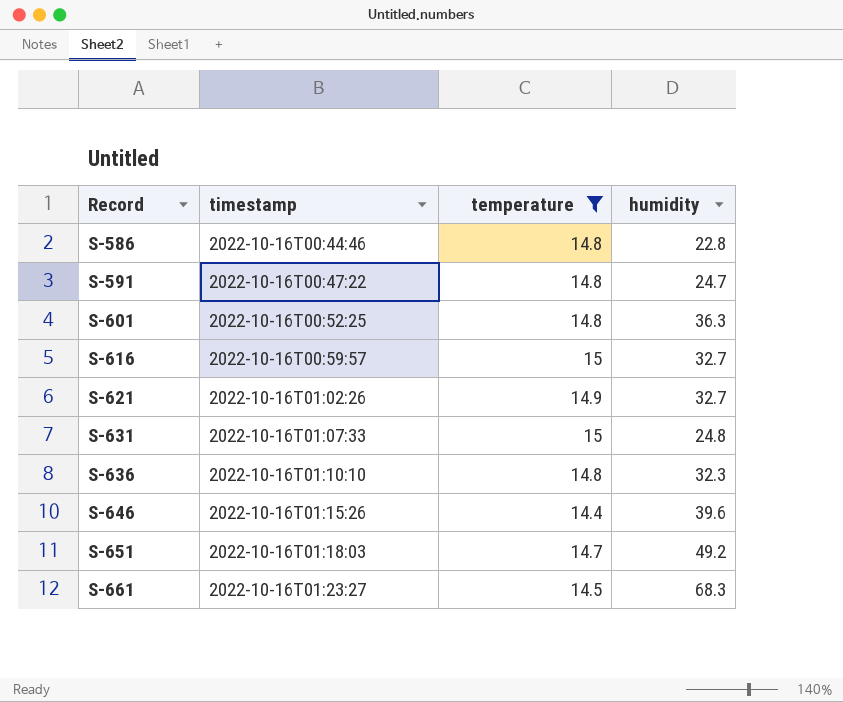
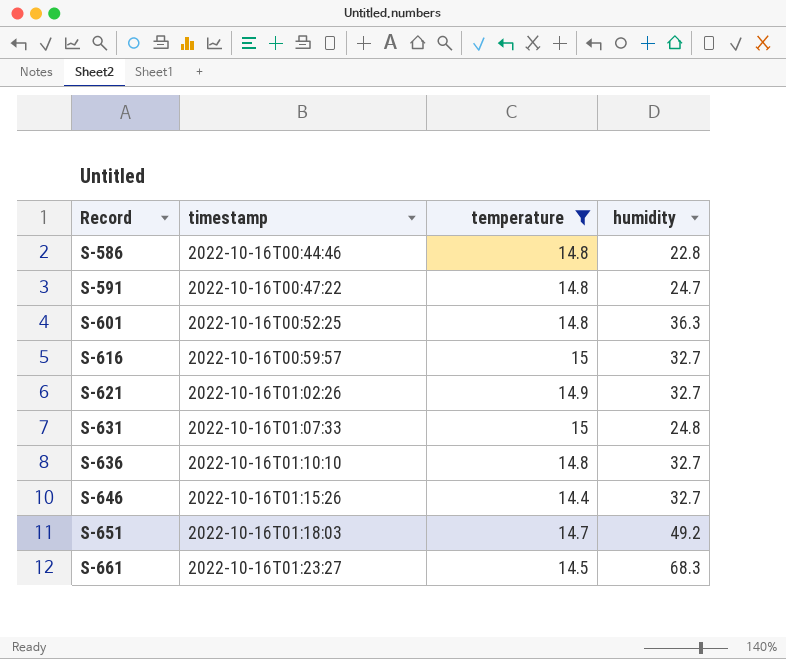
S-636 | humidity: 32.3 -> 32.7
S-646 | humidity: 39.6 -> 32.7

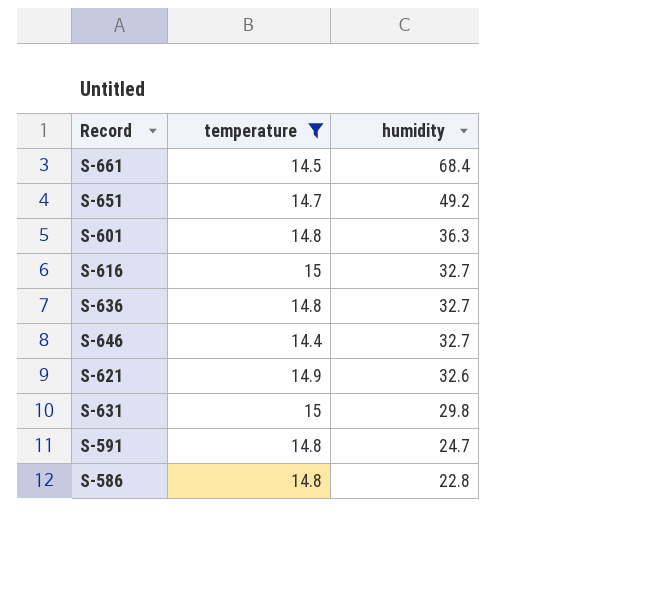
row order: Record ascending -> humidity descending
column timestamp | position: 2 -> none
S-661 | humidity: 68.3 -> 68.4
S-621 | humidity: 32.7 -> 32.6
S-631 | humidity: 24.8 -> 29.8

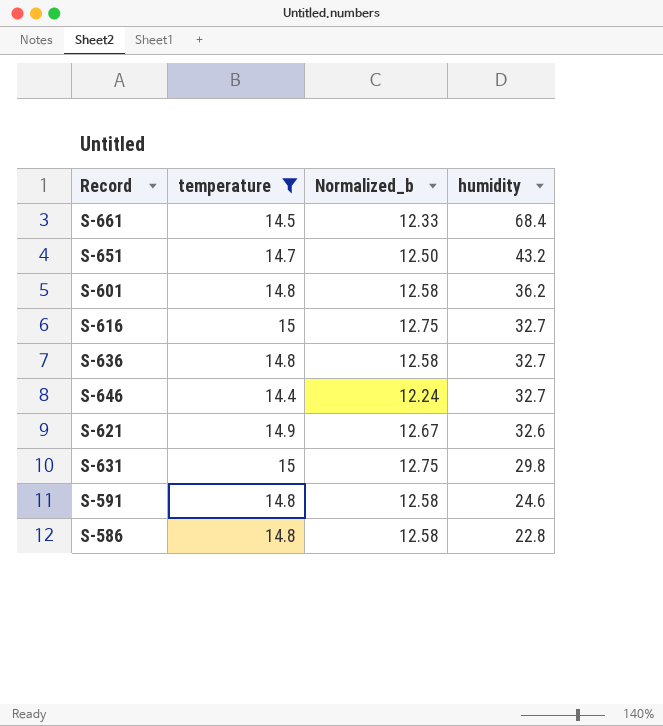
column Normalized_b | formula: none -> [temperature] * 0.85
S-651 | humidity: 49.2 -> 43.2
S-601 | humidity: 36.3 -> 36.2
S-591 | humidity: 24.7 -> 24.6

